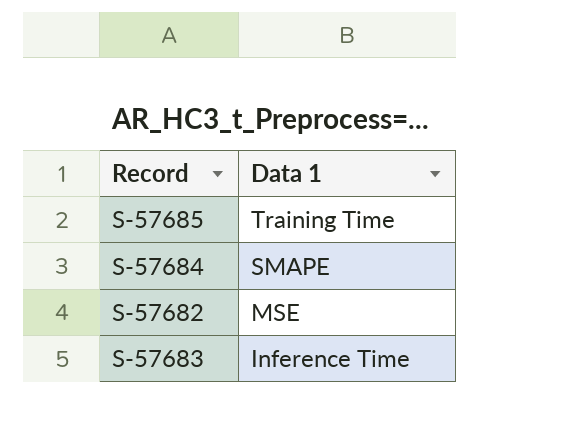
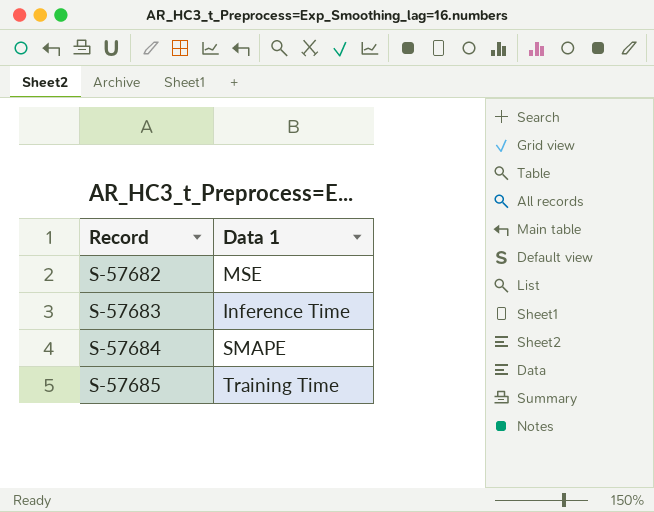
row order: Data 1 descending -> Record ascending

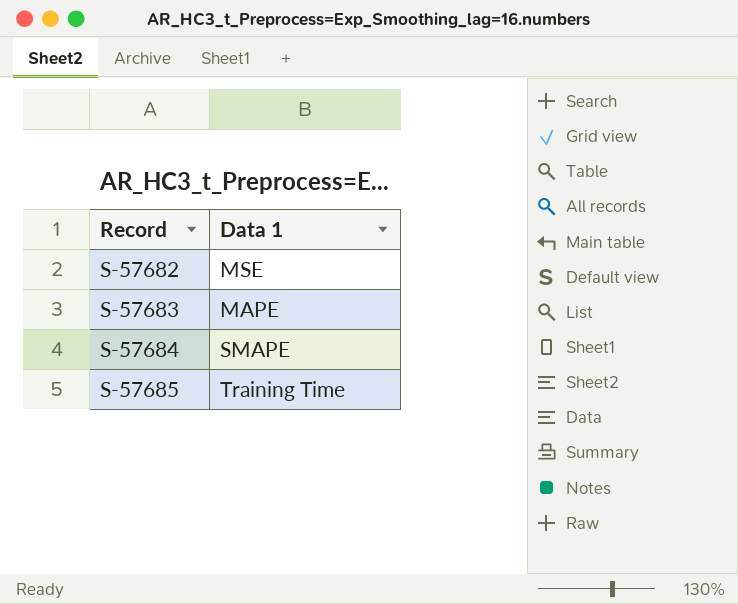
S-57683 | Data 1: Inference Time -> MAPE

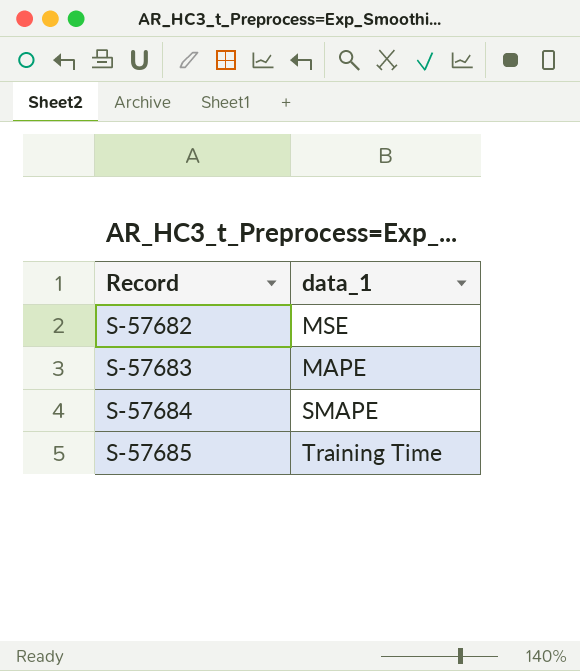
column name: Data 1 -> data_1

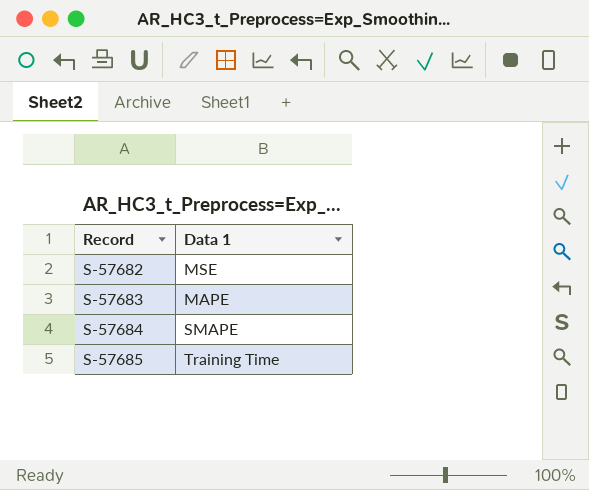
column name: data_1 -> Data 1

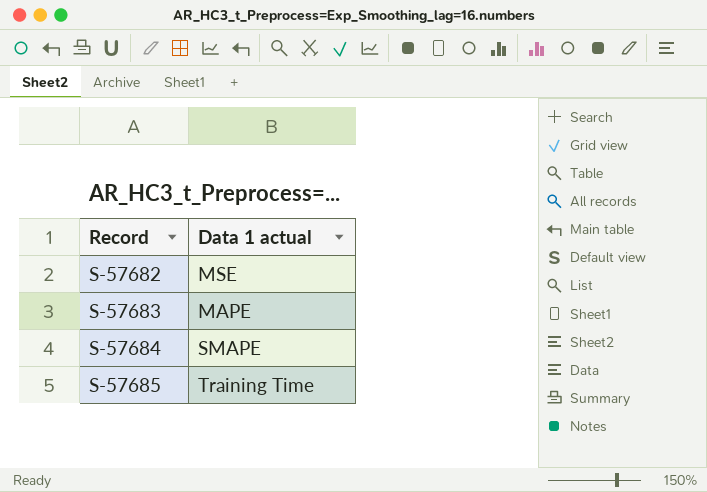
column name: Data 1 -> Data 1 actual

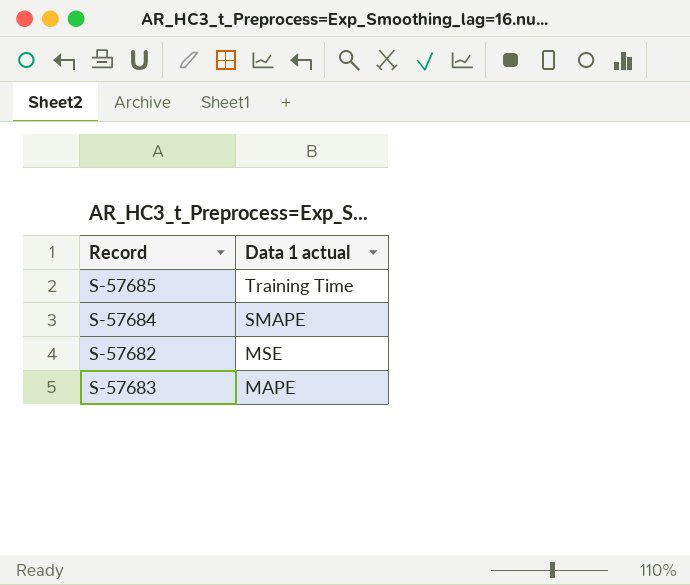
row order: Record ascending -> Data 1 actual descending

